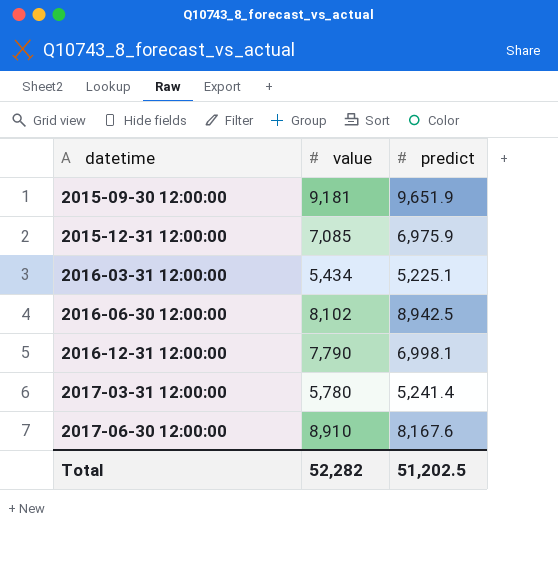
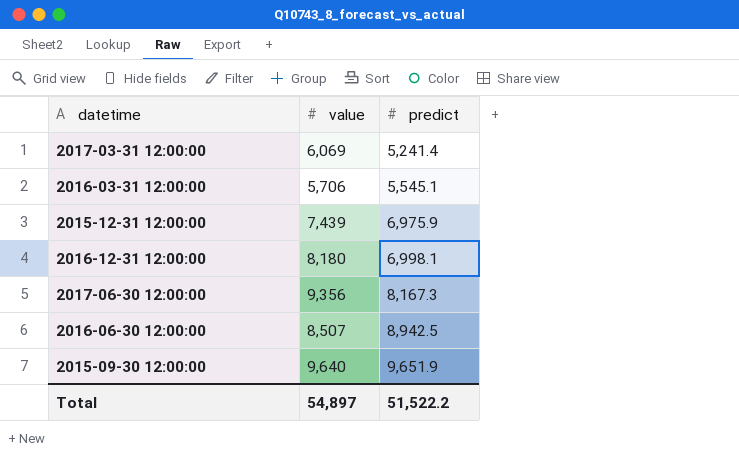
row order: datetime ascending -> predict ascending
2017-03-31 12:00:00 | value: 5,780 -> 6,069
2016-03-31 12:00:00 | value: 5,434 -> 5,706
2016-03-31 12:00:00 | predict: 5,225.1 -> 5,545.1
2015-12-31 12:00:00 | value: 7,085 -> 7,439
2016-12-31 12:00:00 | value: 7,790 -> 8,180
2017-06-30 12:00:00 | value: 8,910 -> 9,356
2017-06-30 12:00:00 | predict: 8,167.6 -> 8,167.3
2016-06-30 12:00:00 | value: 8,102 -> 8,507
2015-09-30 12:00:00 | value: 9,181 -> 9,640
Total | value: 52,282 -> 54,897
Total | predict: 51,202.5 -> 51,522.2

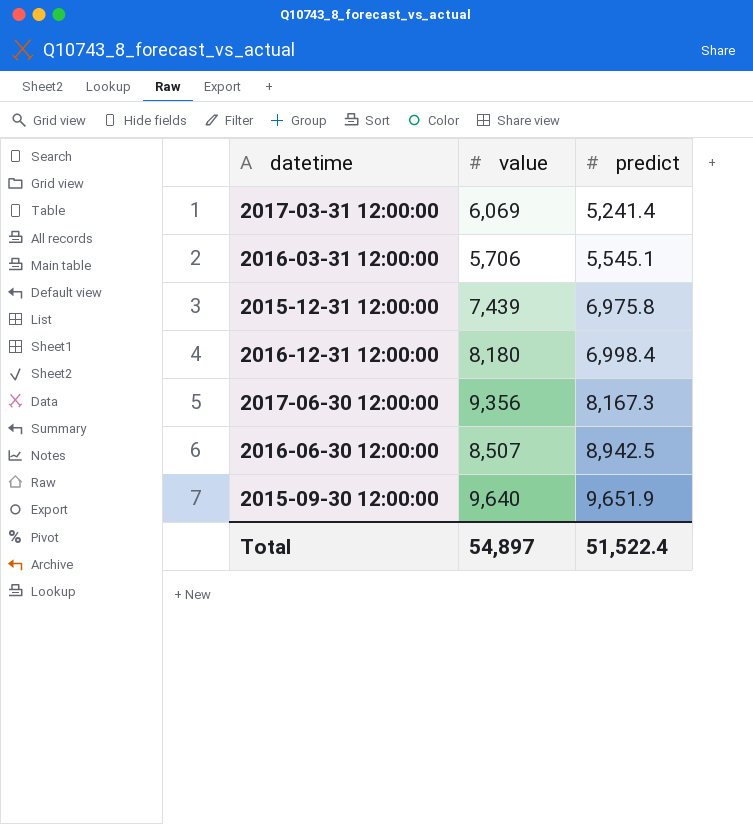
2015-12-31 12:00:00 | predict: 6,975.9 -> 6,975.8
2016-12-31 12:00:00 | predict: 6,998.1 -> 6,998.4
Total | predict: 51,522.2 -> 51,522.4

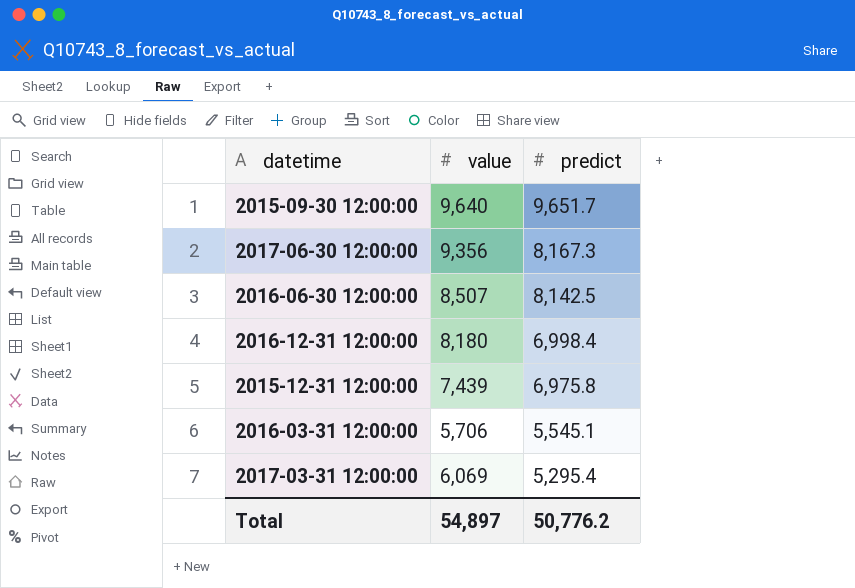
row order: predict ascending -> predict descending
2015-09-30 12:00:00 | predict: 9,651.9 -> 9,651.7
2016-06-30 12:00:00 | predict: 8,942.5 -> 8,142.5
2017-03-31 12:00:00 | predict: 5,241.4 -> 5,295.4
Total | predict: 51,522.4 -> 50,776.2

